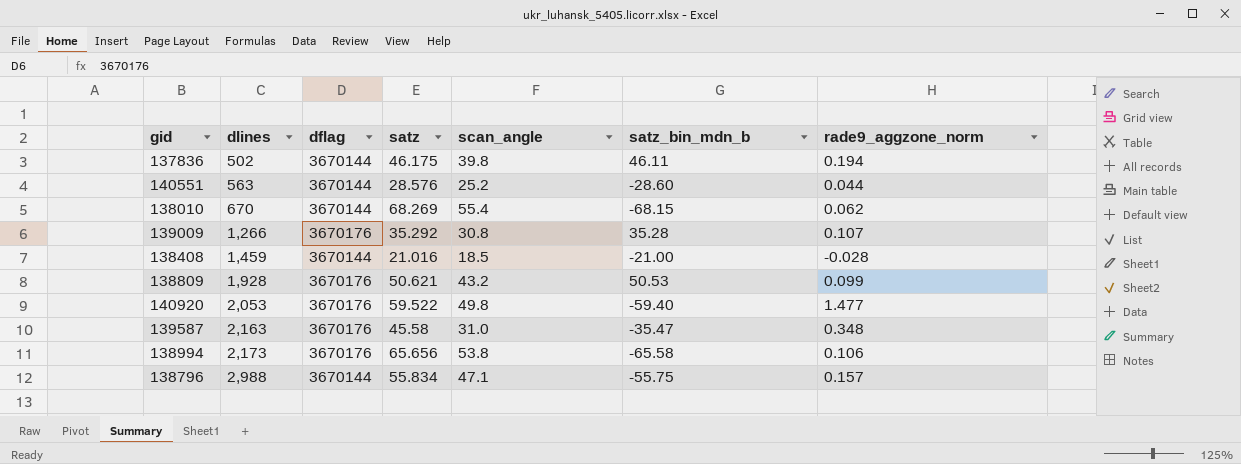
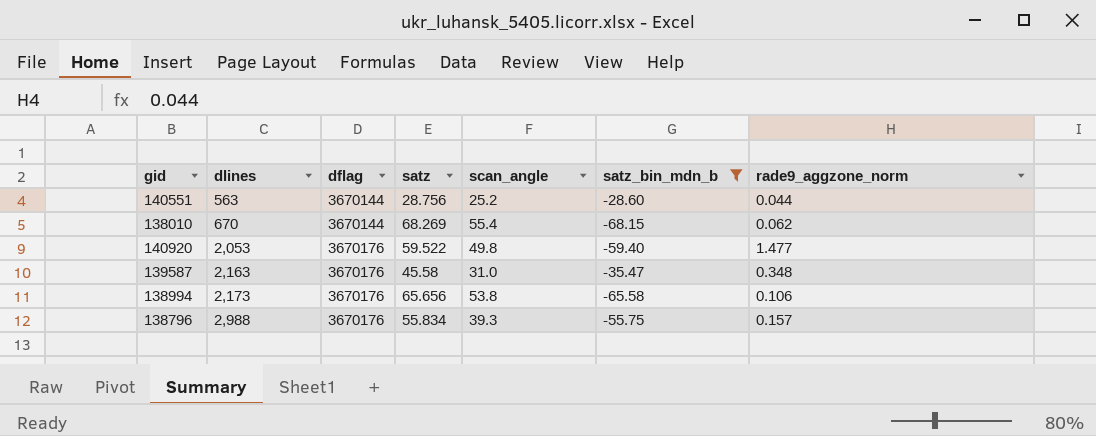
filter: none -> satz_bin_mdn_b <= -28.60
140551 | satz: 28.576 -> 28.756
138796 | dflag: 3670144 -> 3670176
138796 | scan_angle: 47.1 -> 39.3

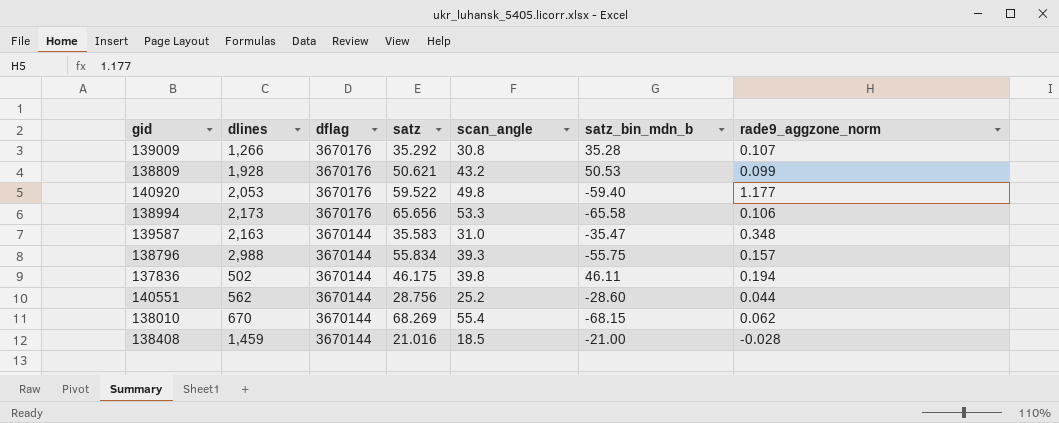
filter: satz_bin_mdn_b <= -28.60 -> none
row order: dlines ascending -> dflag descending
140920 | rade9_aggzone_norm: 1.477 -> 1.177
138994 | scan_angle: 53.8 -> 53.3
139587 | dflag: 3670176 -> 3670144
139587 | satz: 45.58 -> 35.583
138796 | dflag: 3670176 -> 3670144
140551 | dlines: 563 -> 562

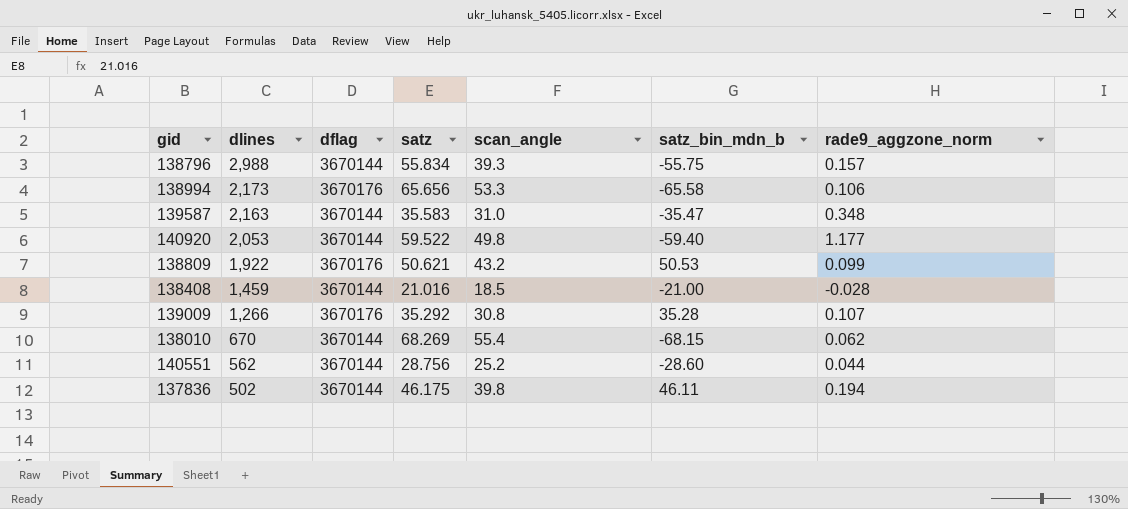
row order: dflag descending -> dlines descending
140920 | dflag: 3670176 -> 3670144
138809 | dlines: 1,928 -> 1,922

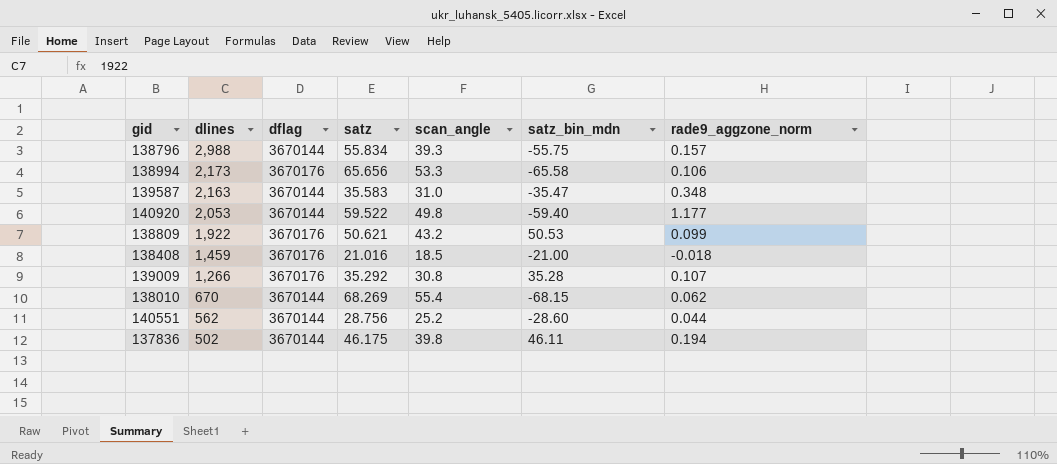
column name: satz_bin_mdn_b -> satz_bin_mdn
138408 | dflag: 3670144 -> 3670176
138408 | rade9_aggzone_norm: -0.028 -> -0.018

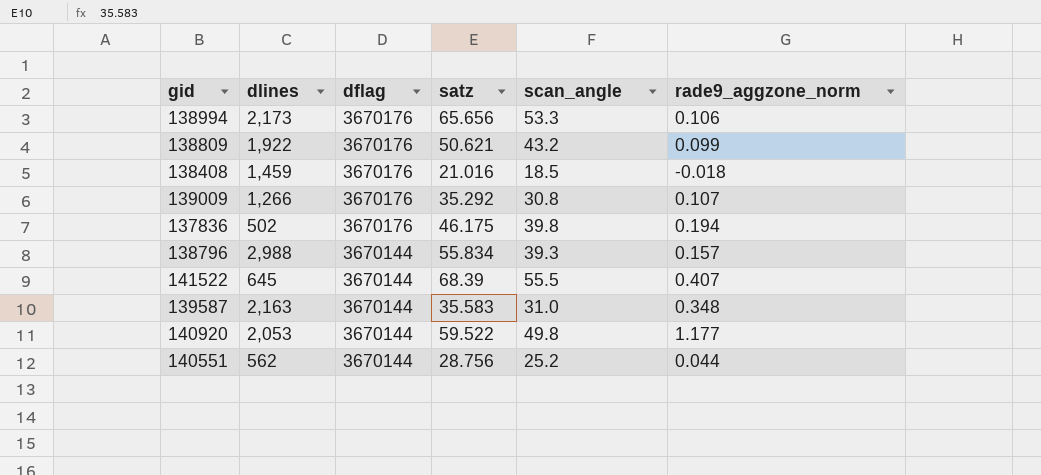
row order: dlines descending -> dflag descending
column satz_bin_mdn | position: 6 -> none
row 138010: 670 | 3670144 | 68.269 | 55.4 | -68.15 | 0.062 -> none
137836 | dflag: 3670144 -> 3670176
row 141522: none -> 645 | 3670144 | 68.39 | 55.5 | 0.407

